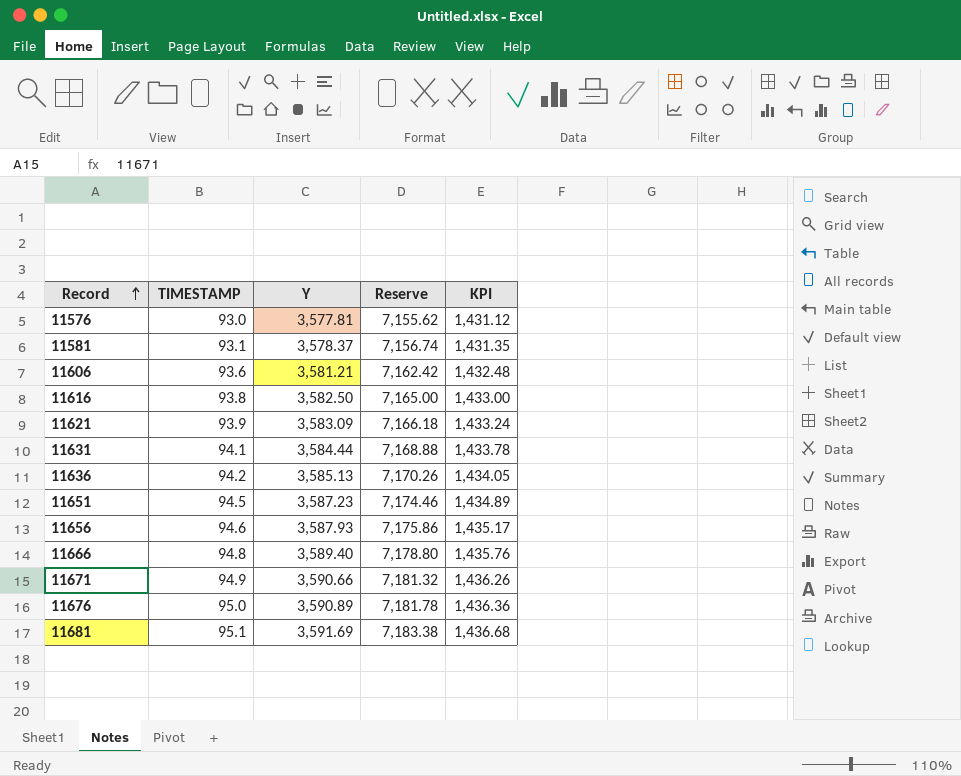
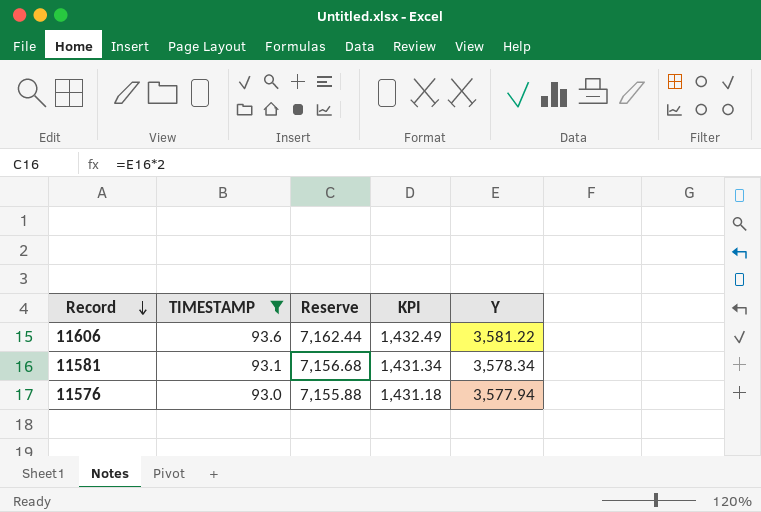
filter: none -> TIMESTAMP <= 93.6
row order: Record ascending -> Record descending
column Y | position: 3 -> 5
11606 | Reserve: 7,162.42 -> 7,162.44
11606 | KPI: 1,432.48 -> 1,432.49
11606 | Y: 3,581.21 -> 3,581.22
11581 | Reserve: 7,156.74 -> 7,156.68
11581 | KPI: 1,431.35 -> 1,431.34
11581 | Y: 3,578.37 -> 3,578.34
11576 | Reserve: 7,155.62 -> 7,155.88
11576 | KPI: 1,431.12 -> 1,431.18
11576 | Y: 3,577.81 -> 3,577.94

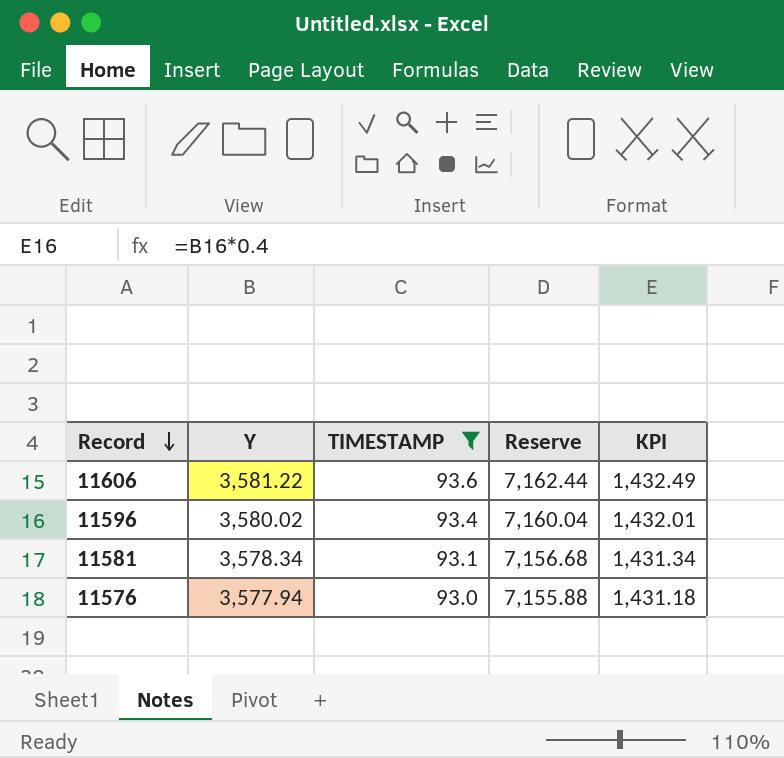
column Y | position: 5 -> 2
row 11596: none -> 3,580.02 | 93.4 | 7,160.04 | 1,432.01

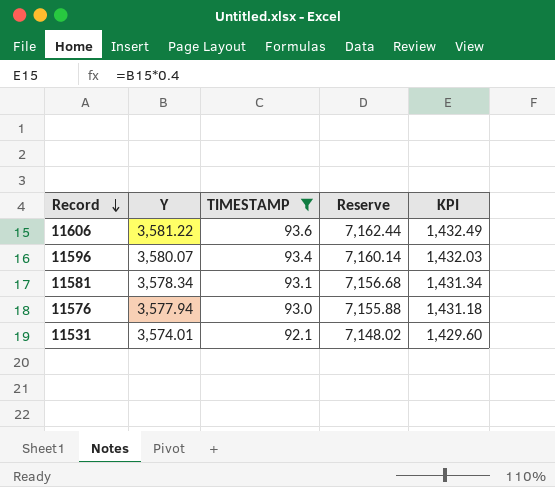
11596 | Y: 3,580.02 -> 3,580.07
11596 | Reserve: 7,160.04 -> 7,160.14
11596 | KPI: 1,432.01 -> 1,432.03
row 11531: none -> 3,574.01 | 92.1 | 7,148.02 | 1,429.60

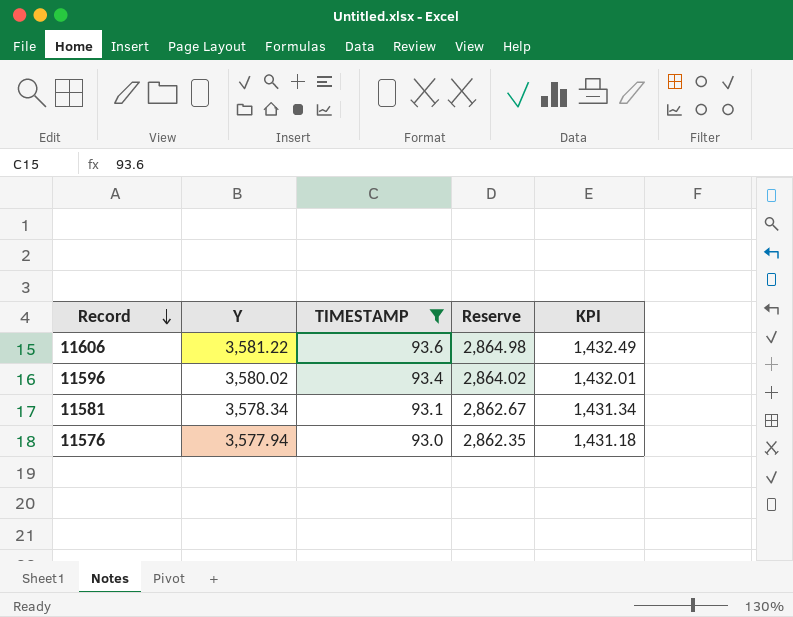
column Reserve | formula: [Y] * 2 -> [Y] * 0.8
row 11531: 3,574.01 | 92.1 | 7,148.02 | 1,429.60 -> none
11596 | Y: 3,580.07 -> 3,580.02
11596 | KPI: 1,432.03 -> 1,432.01

